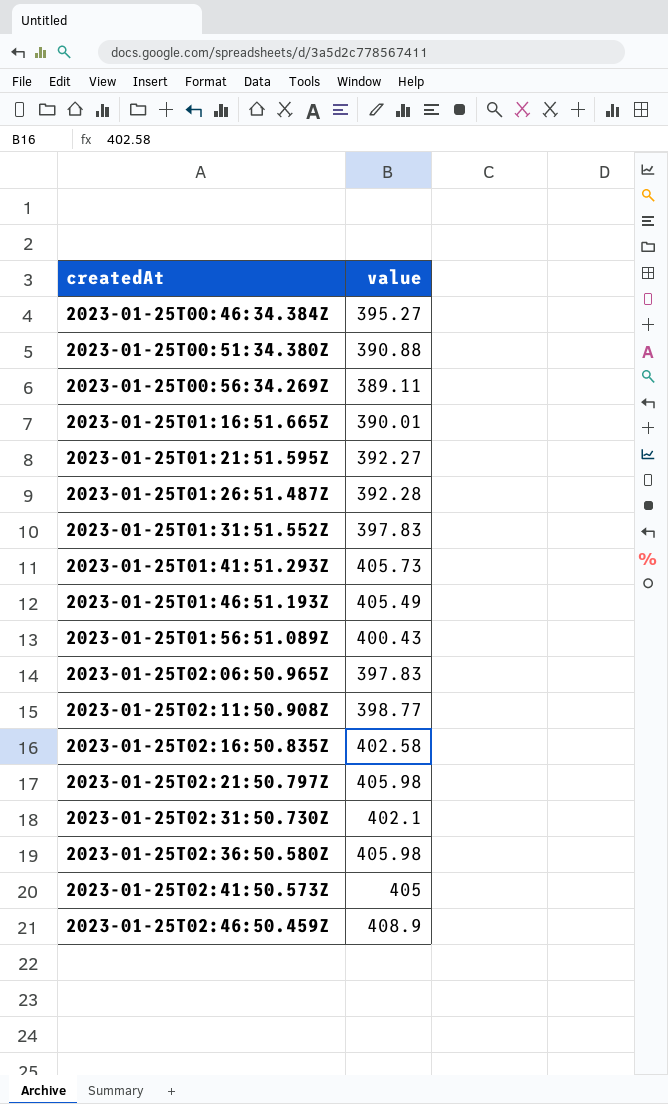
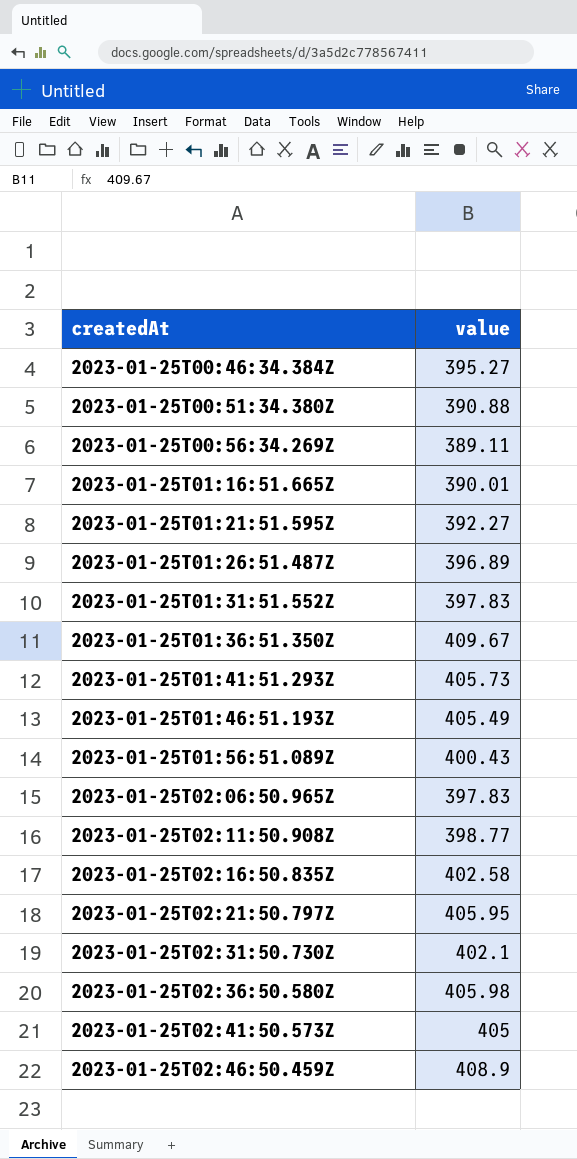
2023-01-25T01:26:51.487Z | value: 392.28 -> 396.89
row 2023-01-25T01:36:51.350Z: none -> 409.67
2023-01-25T02:21:50.797Z | value: 405.98 -> 405.95

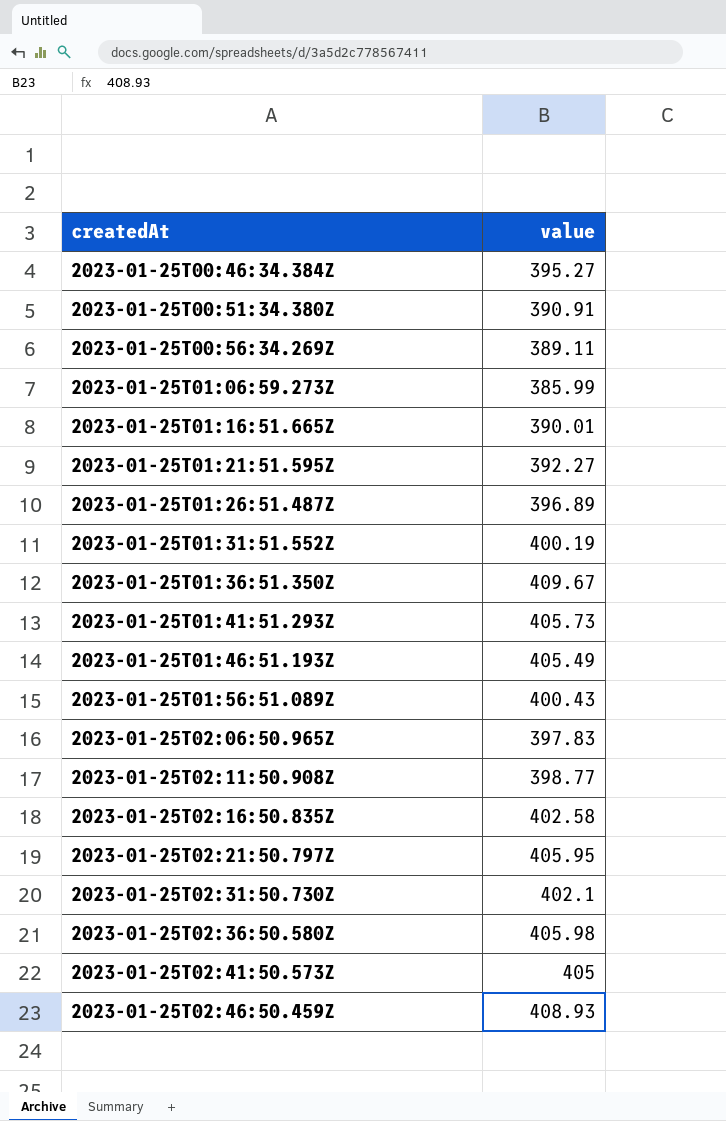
2023-01-25T00:51:34.380Z | value: 390.88 -> 390.91
row 2023-01-25T01:06:59.273Z: none -> 385.99
2023-01-25T01:31:51.552Z | value: 397.83 -> 400.19
2023-01-25T02:46:50.459Z | value: 408.9 -> 408.93

